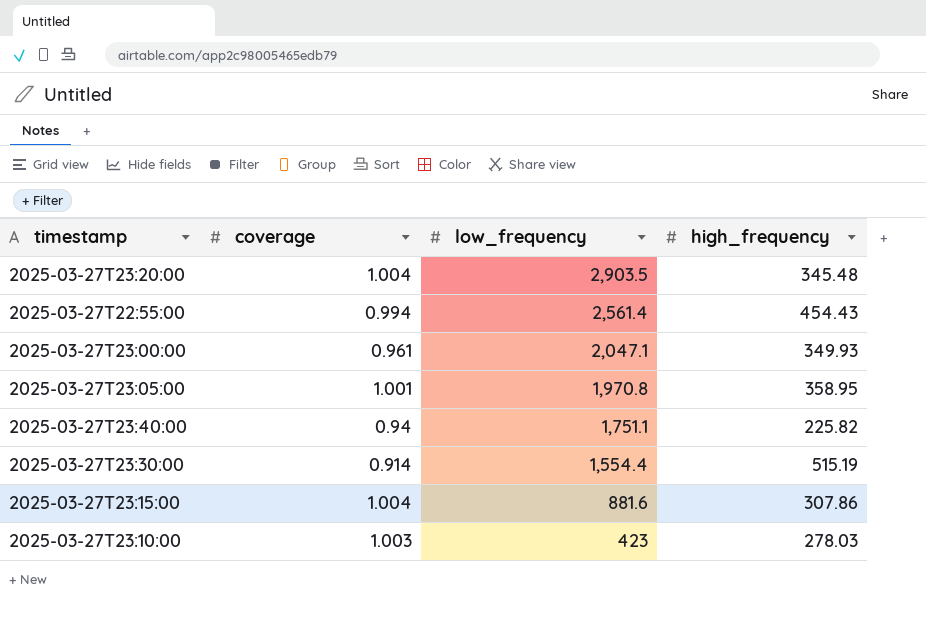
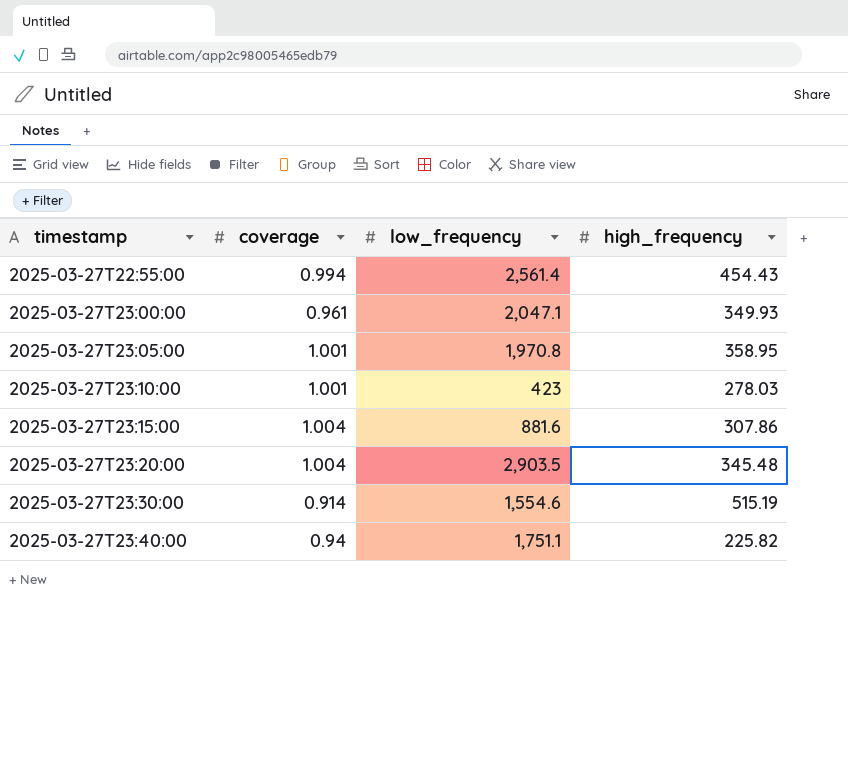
row order: low_frequency descending -> timestamp ascending
2025-03-27T23:10:00 | coverage: 1.003 -> 1.001
2025-03-27T23:30:00 | low_frequency: 1,554.4 -> 1,554.6

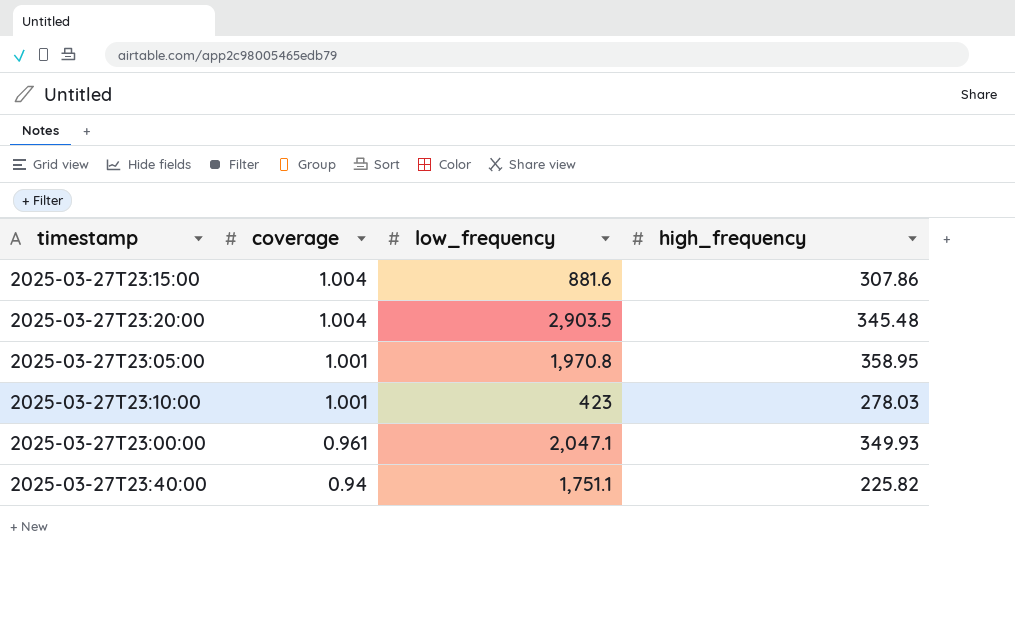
row order: timestamp ascending -> coverage descending
row 2025-03-27T22:55:00: 0.994 | 2,561.4 | 454.43 -> none
row 2025-03-27T23:30:00: 0.914 | 1,554.6 | 515.19 -> none

